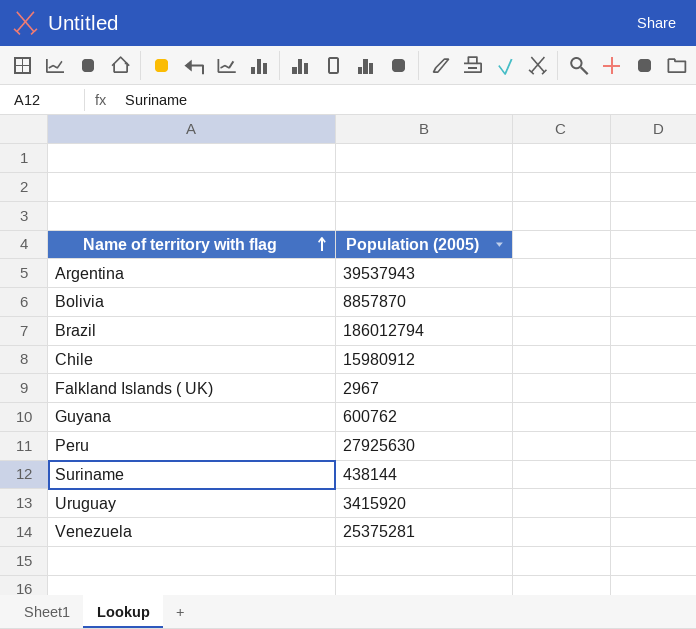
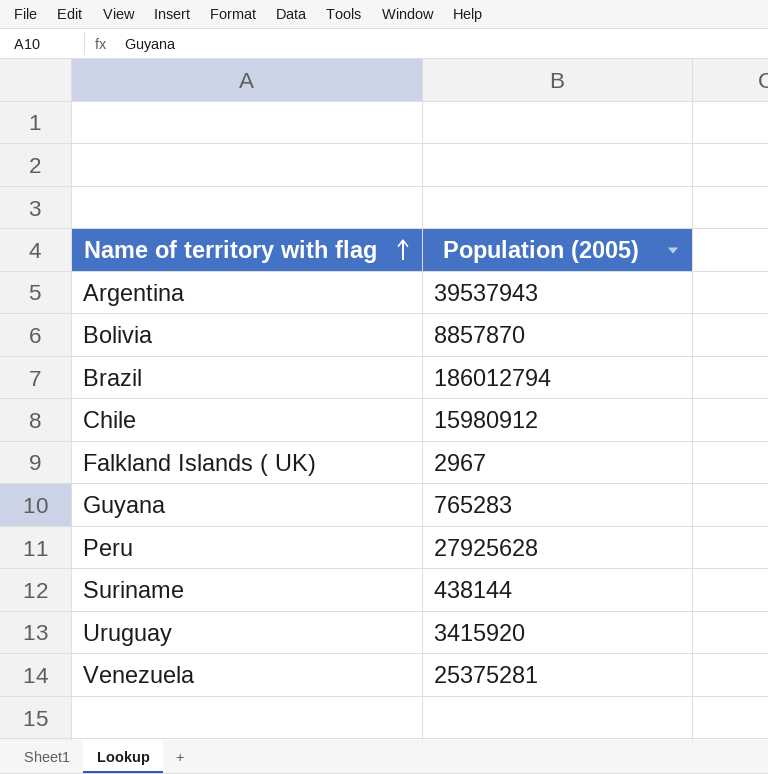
Guyana | Population (2005): 600762 -> 765283
Peru | Population (2005): 27925630 -> 27925628

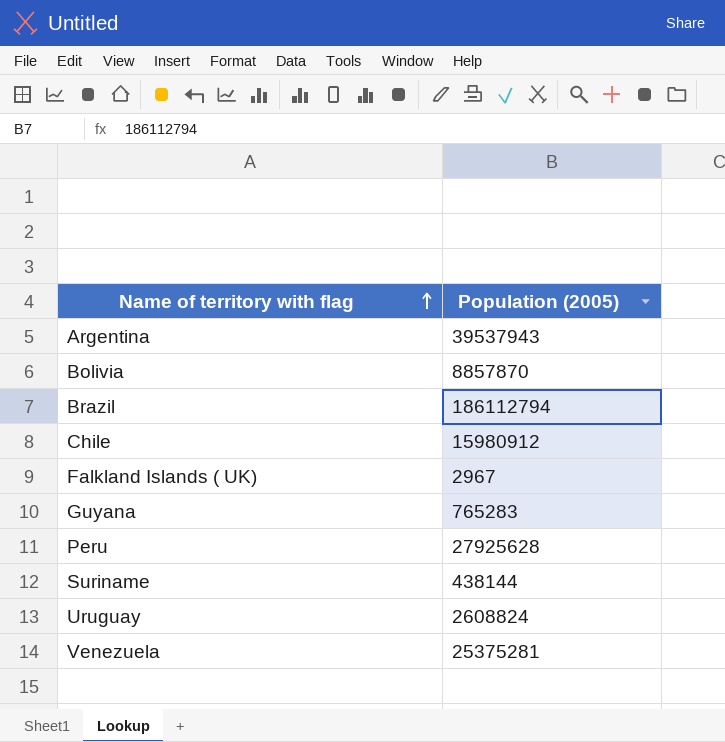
Brazil | Population (2005): 186012794 -> 186112794
Uruguay | Population (2005): 3415920 -> 2608824

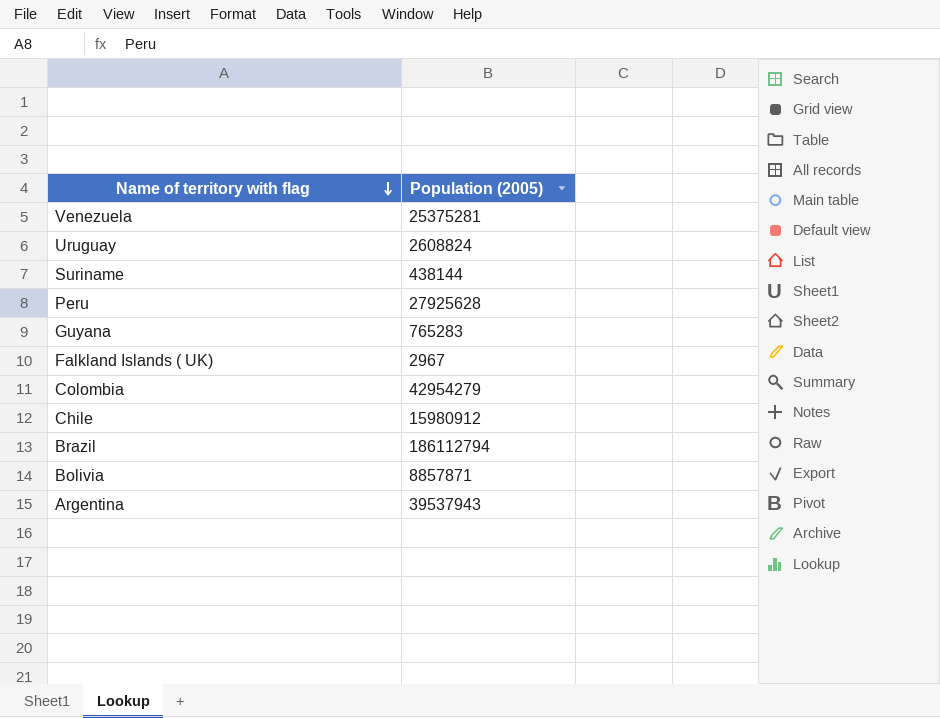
row order: Name of territory with flag ascending -> Name of territory with flag descending
row Colombia: none -> 42954279
Bolivia | Population (2005): 8857870 -> 8857871

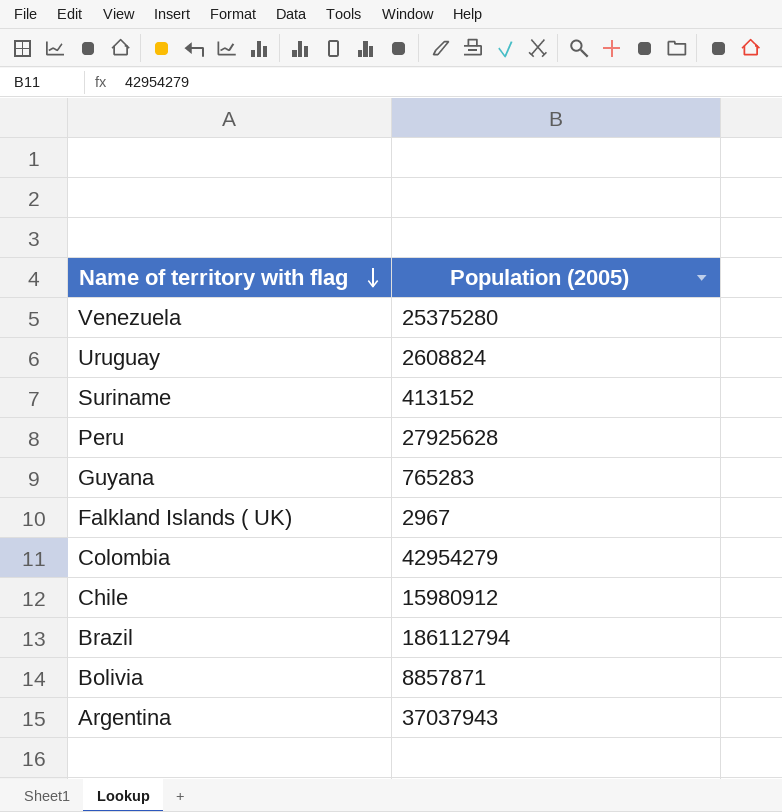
Venezuela | Population (2005): 25375281 -> 25375280
Suriname | Population (2005): 438144 -> 413152
Argentina | Population (2005): 39537943 -> 37037943

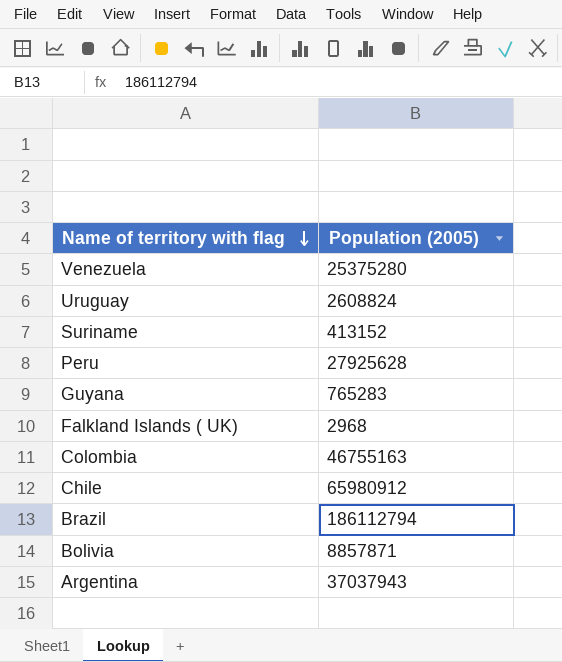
Falkland Islands ( UK) | Population (2005): 2967 -> 2968
Colombia | Population (2005): 42954279 -> 46755163
Chile | Population (2005): 15980912 -> 65980912

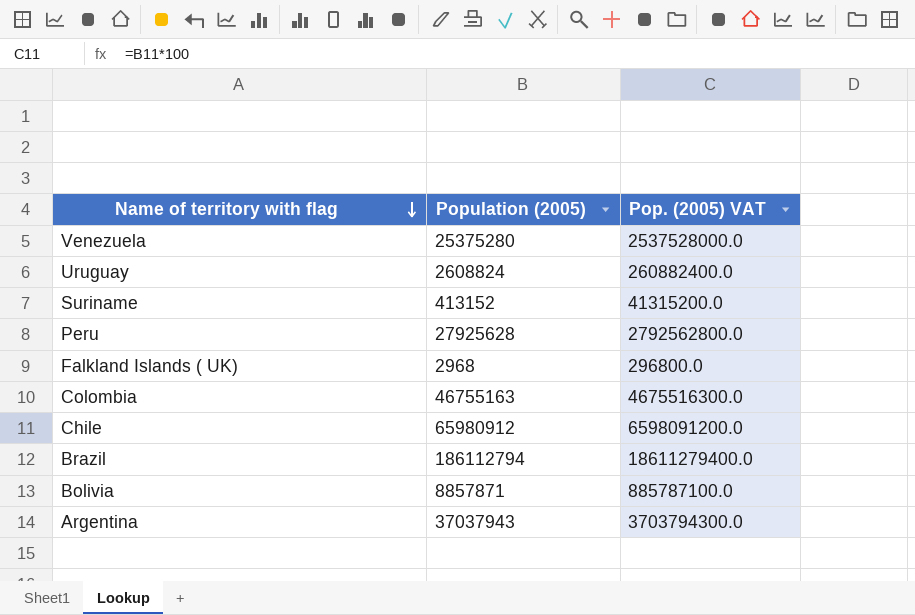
column Pop. (2005) VAT | formula: none -> [Population (2005)] * 100
row Guyana: 765283 -> none

